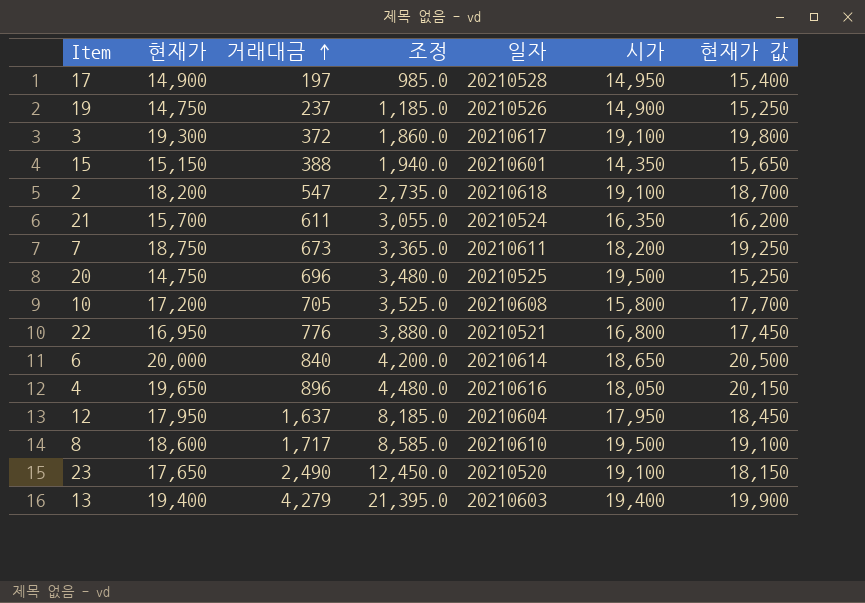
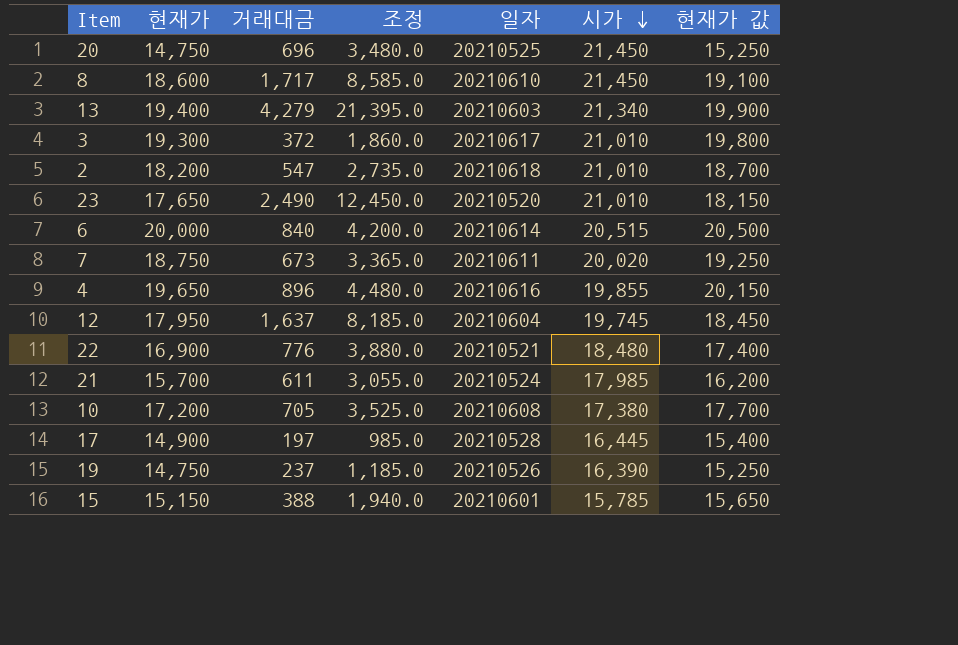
row order: 거래대금 ascending -> 시가 descending
20 | 시가: 19,500 -> 21,450
8 | 시가: 19,500 -> 21,450
13 | 시가: 19,400 -> 21,340
3 | 시가: 19,100 -> 21,010
2 | 시가: 19,100 -> 21,010
23 | 시가: 19,100 -> 21,010
6 | 시가: 18,650 -> 20,515
7 | 시가: 18,200 -> 20,020
4 | 시가: 18,050 -> 19,855
12 | 시가: 17,950 -> 19,745
22 | 현재가: 16,950 -> 16,900
22 | 시가: 16,800 -> 18,480
22 | 현재가 값: 17,450 -> 17,400
21 | 시가: 16,350 -> 17,985
10 | 시가: 15,800 -> 17,380
17 | 시가: 14,950 -> 16,445
19 | 시가: 14,900 -> 16,390
15 | 시가: 14,350 -> 15,785

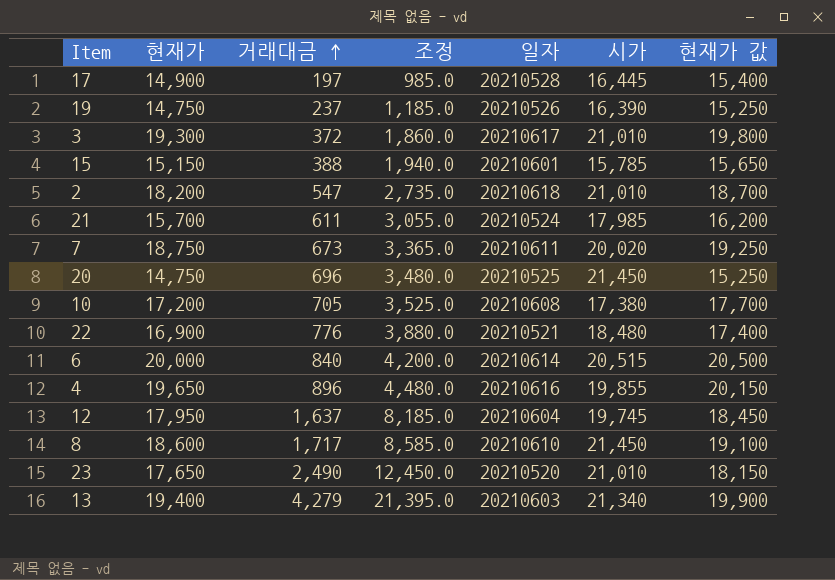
row order: 시가 descending -> 거래대금 ascending

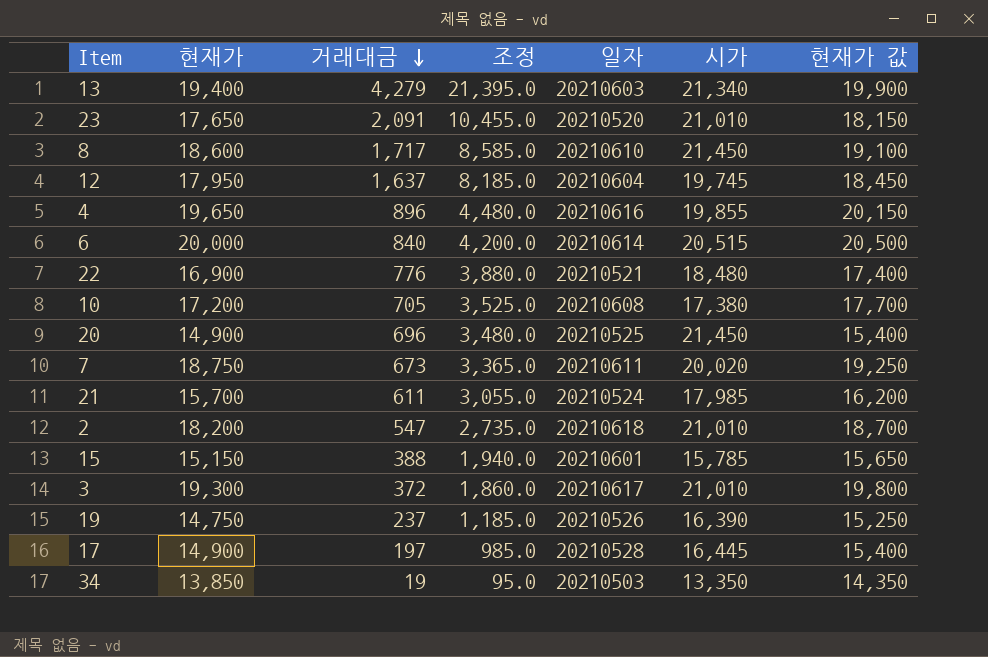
row order: 거래대금 ascending -> 거래대금 descending
23 | 거래대금: 2,490 -> 2,091
23 | 조정: 12,450.0 -> 10,455.0
20 | 현재가: 14,750 -> 14,900
20 | 현재가 값: 15,250 -> 15,400
row 34: none -> 13,850 | 19 | 95.0 | 20210503 | 13,350 | 14,350

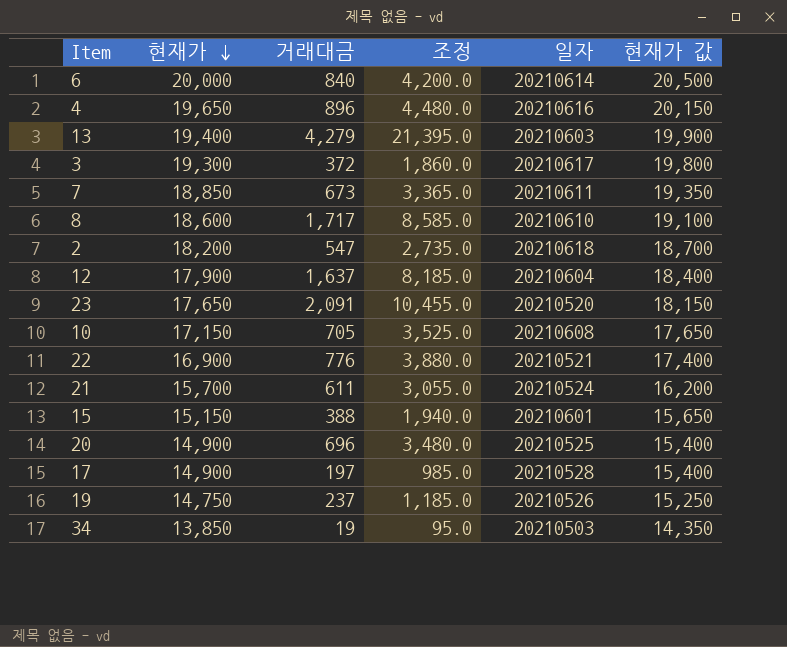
row order: 거래대금 descending -> 현재가 descending
column 시가 | position: 6 -> none
7 | 현재가: 18,750 -> 18,850
7 | 현재가 값: 19,250 -> 19,350
12 | 현재가: 17,950 -> 17,900
12 | 현재가 값: 18,450 -> 18,400
10 | 현재가: 17,200 -> 17,150
10 | 현재가 값: 17,700 -> 17,650

